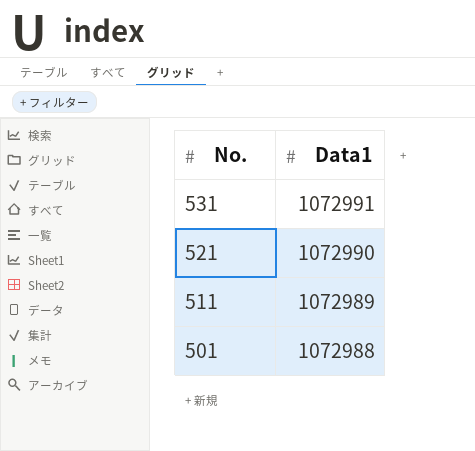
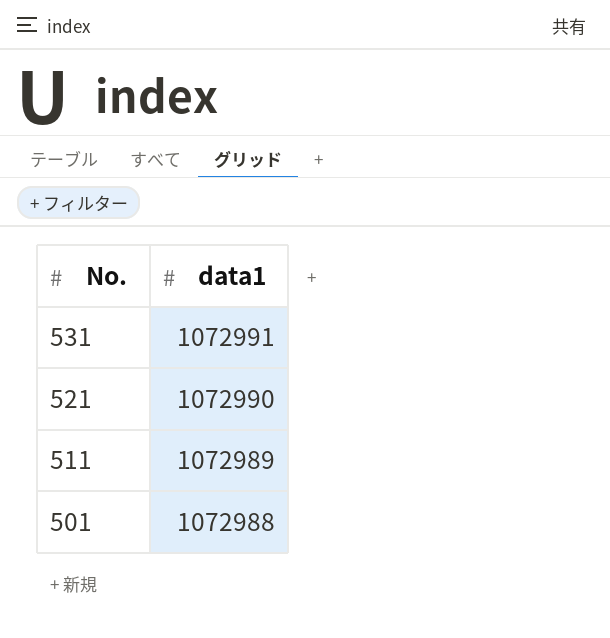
column name: Data1 -> data1

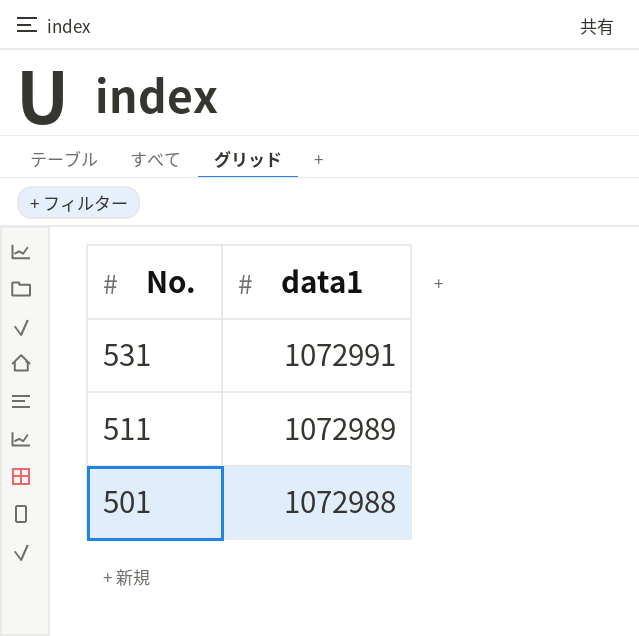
row 521: 1072990 -> none

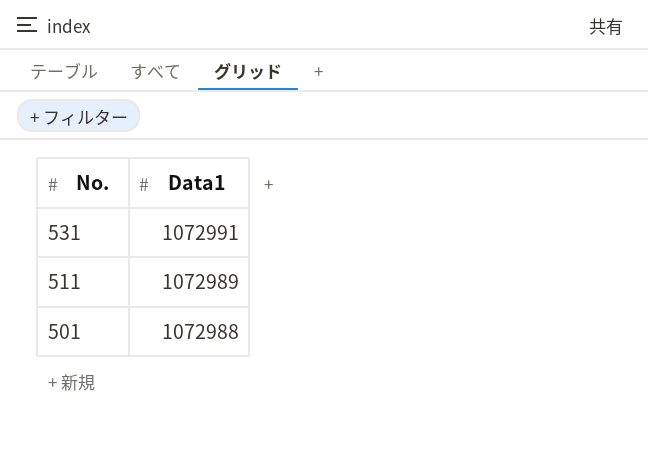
column name: data1 -> Data1

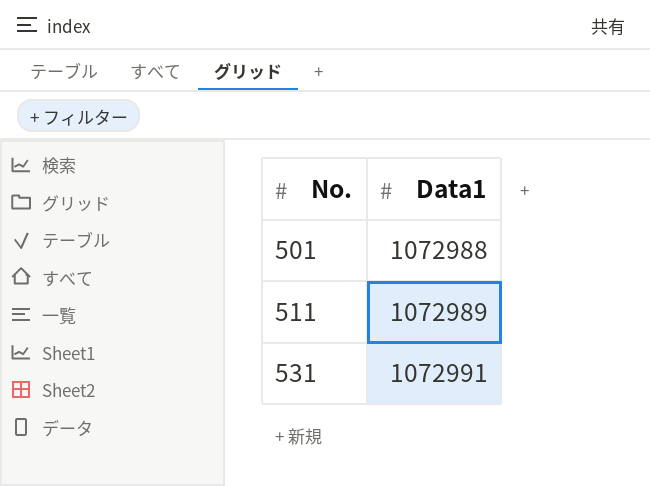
row order: No. descending -> No. ascending

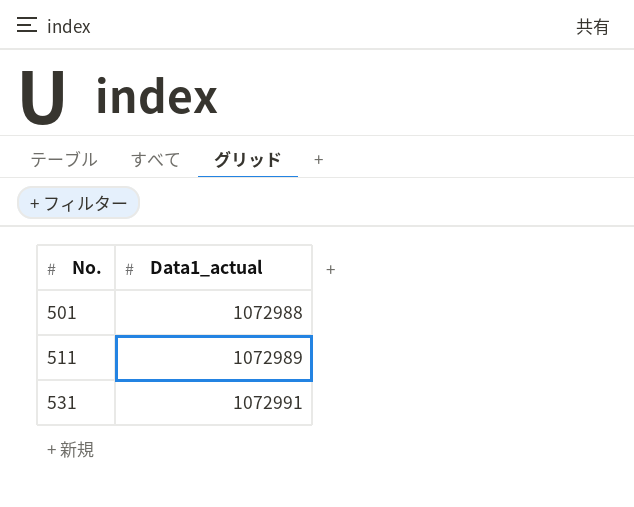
column name: Data1 -> Data1_actual

